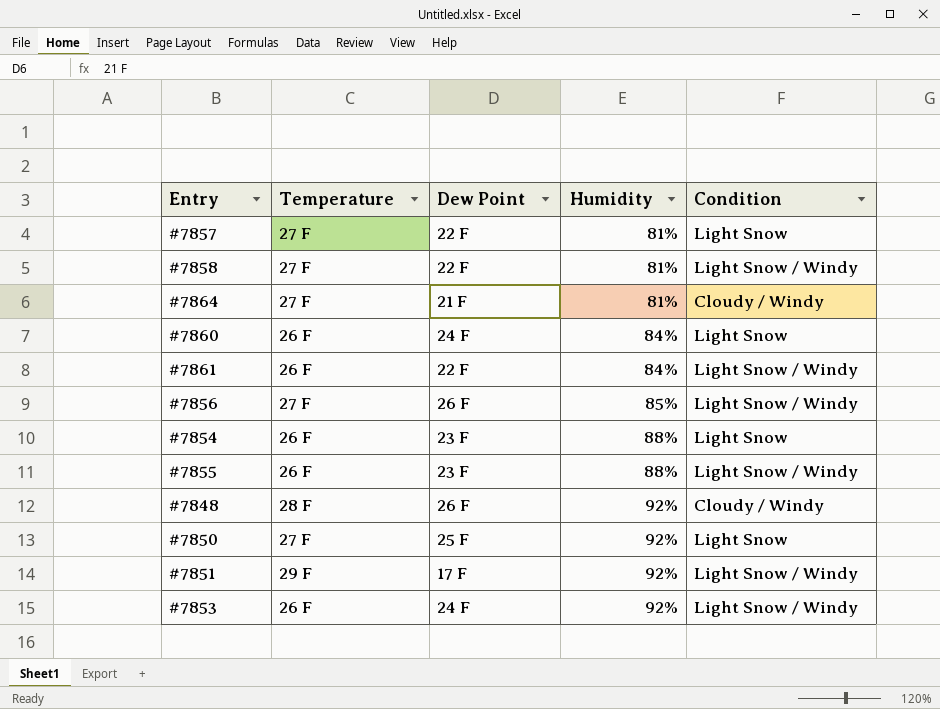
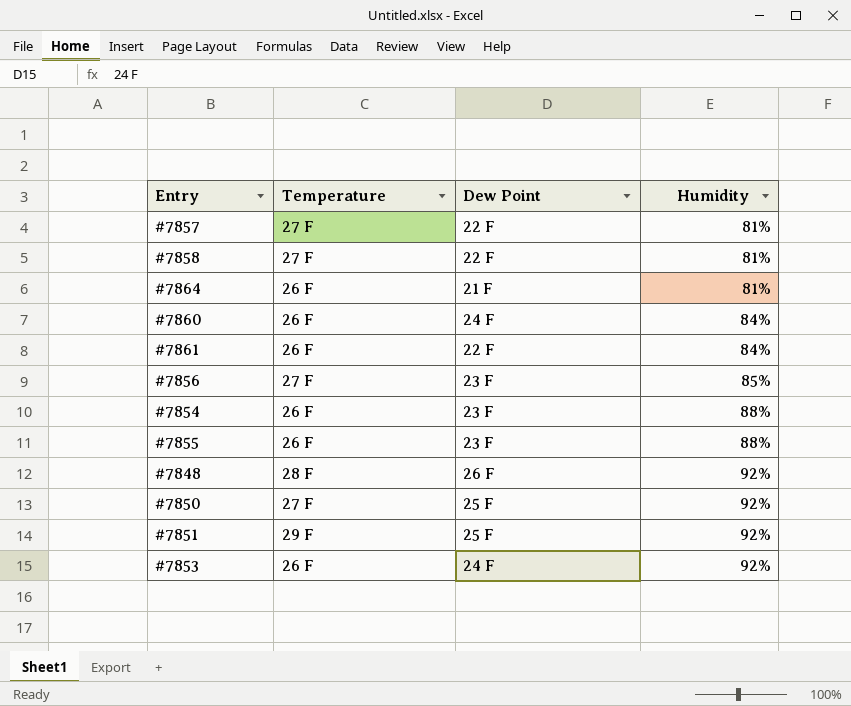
column Condition | position: 5 -> none
#7864 | Temperature: 27 F -> 26 F
#7856 | Dew Point: 26 F -> 23 F
#7851 | Dew Point: 17 F -> 25 F

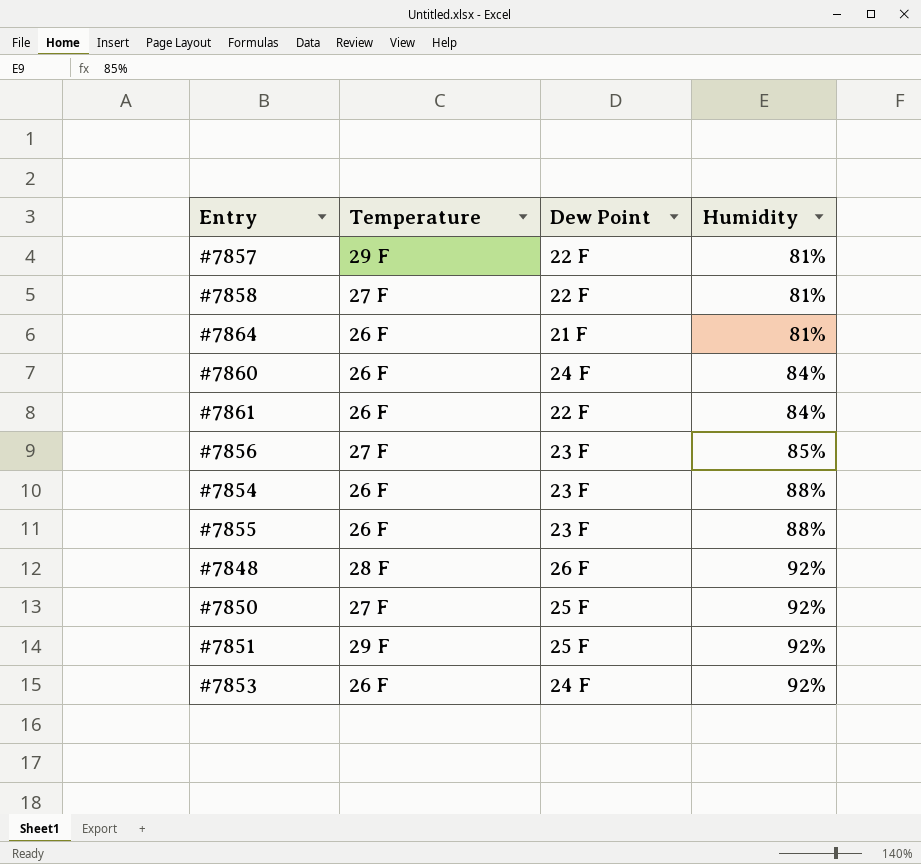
#7857 | Temperature: 27 F -> 29 F

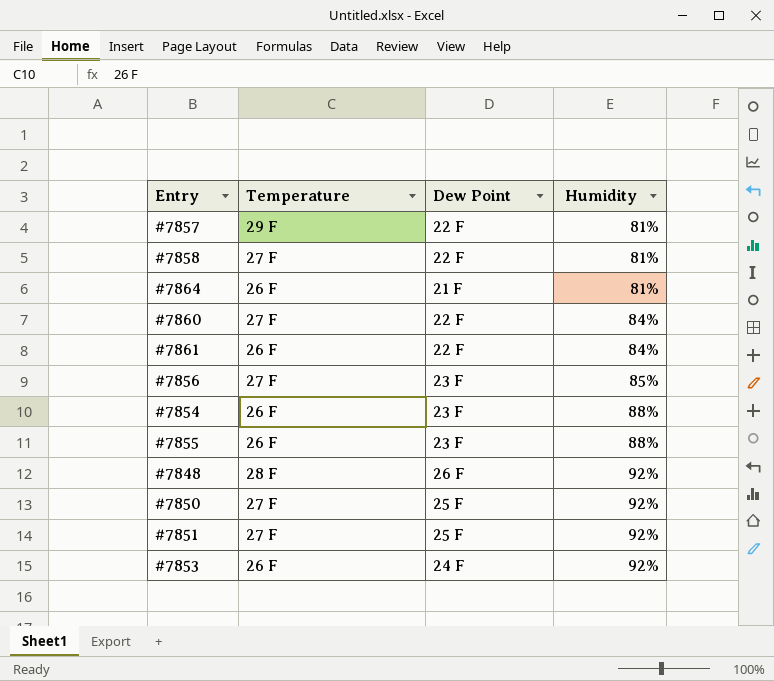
#7860 | Temperature: 26 F -> 27 F
#7860 | Dew Point: 24 F -> 22 F
#7851 | Temperature: 29 F -> 27 F

